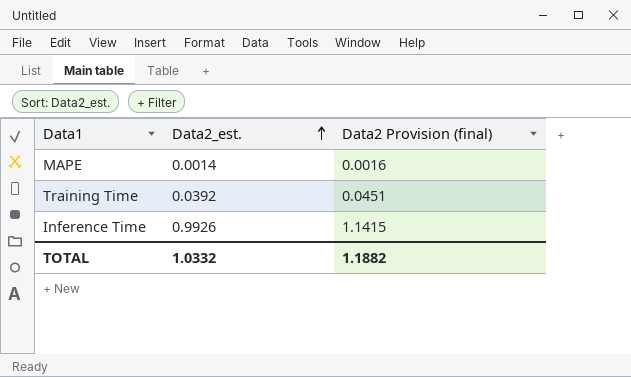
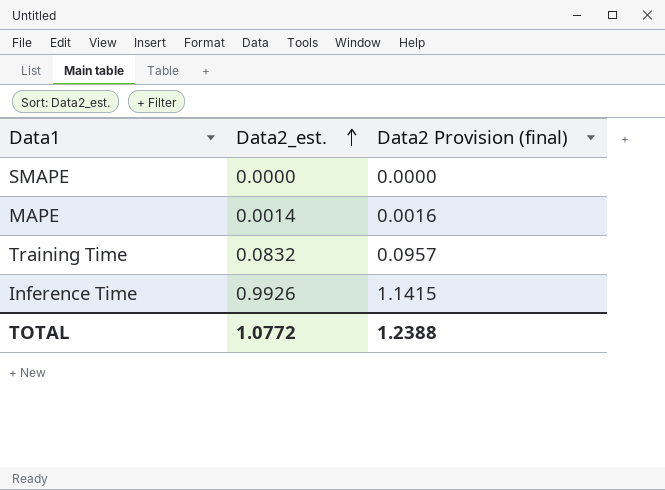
row SMAPE: none -> 0.0000 | 0.0000
Training Time | Data2_est.: 0.0392 -> 0.0832
Training Time | Data2 Provision (final): 0.0451 -> 0.0957
TOTAL | Data2_est.: 1.0332 -> 1.0772
TOTAL | Data2 Provision (final): 1.1882 -> 1.2388

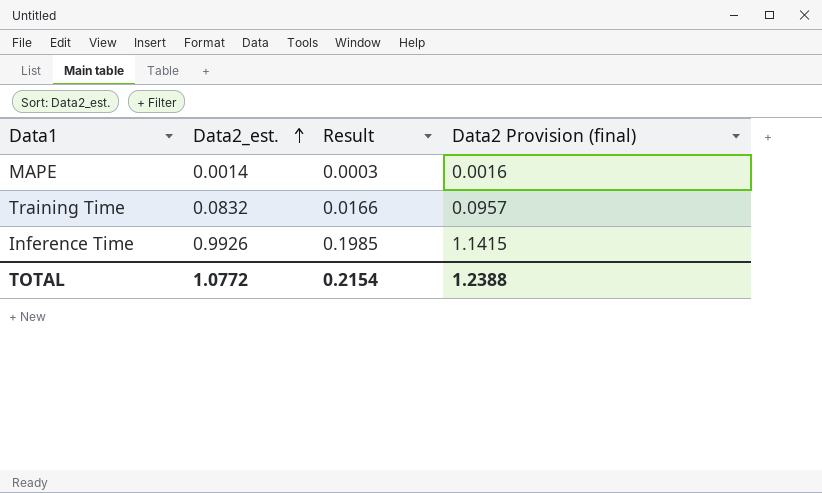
column Result | formula: none -> [Data2_est.] * 0.2
row SMAPE: 0.0000 | 0.0000 -> none

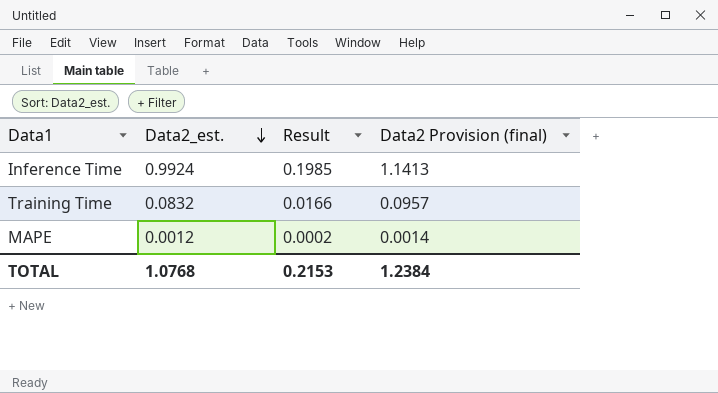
row order: Data2_est. ascending -> Data2_est. descending
Inference Time | Data2_est.: 0.9926 -> 0.9924
Inference Time | Data2 Provision (final): 1.1415 -> 1.1413
MAPE | Data2_est.: 0.0014 -> 0.0012
MAPE | Result: 0.0003 -> 0.0002
MAPE | Data2 Provision (final): 0.0016 -> 0.0014
TOTAL | Data2_est.: 1.0772 -> 1.0768
TOTAL | Result: 0.2154 -> 0.2153
TOTAL | Data2 Provision (final): 1.2388 -> 1.2384

